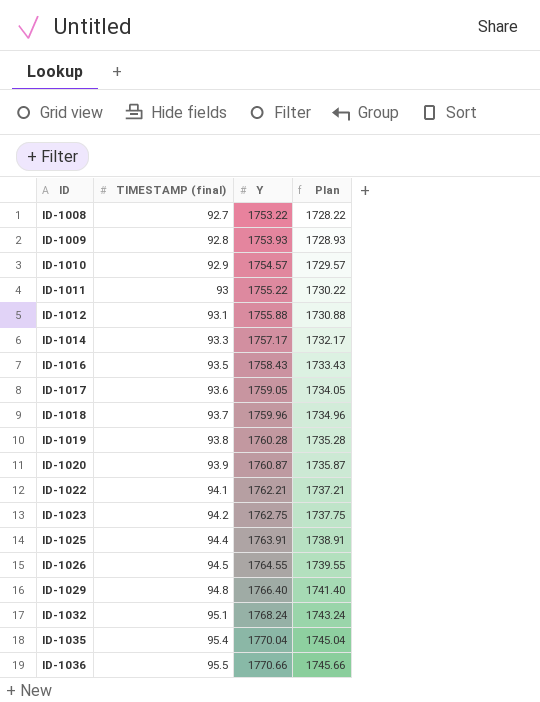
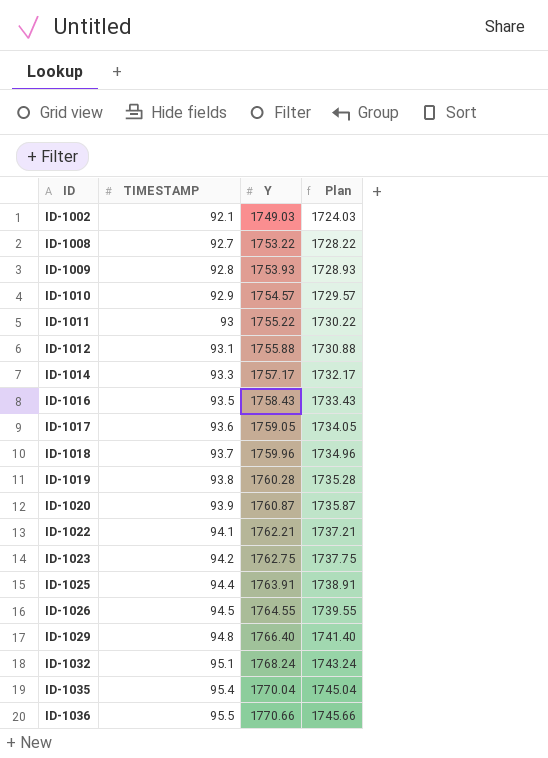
column name: TIMESTAMP (final) -> TIMESTAMP
row ID-1002: none -> 92.1 | 1749.03 | 1724.03

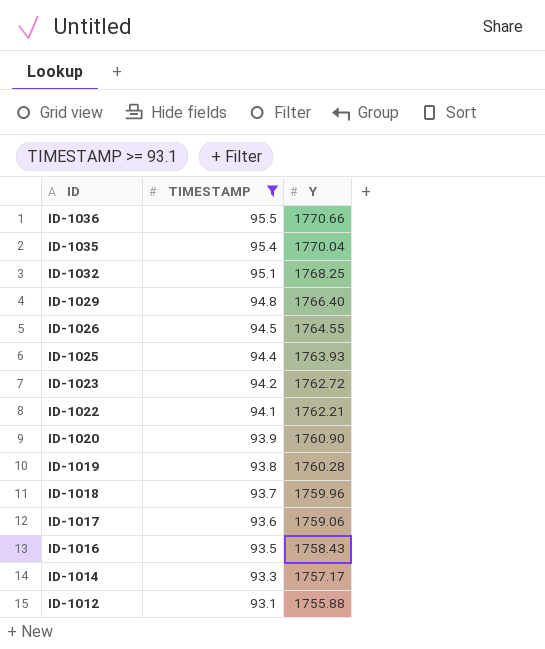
filter: none -> TIMESTAMP >= 93.1
row order: ID ascending -> ID descending
column Plan | formula: [Y] - 25 -> none
ID-1032 | Y: 1768.24 -> 1768.25
ID-1025 | Y: 1763.91 -> 1763.93
ID-1023 | Y: 1762.75 -> 1762.72
ID-1020 | Y: 1760.87 -> 1760.90
ID-1017 | Y: 1759.05 -> 1759.06

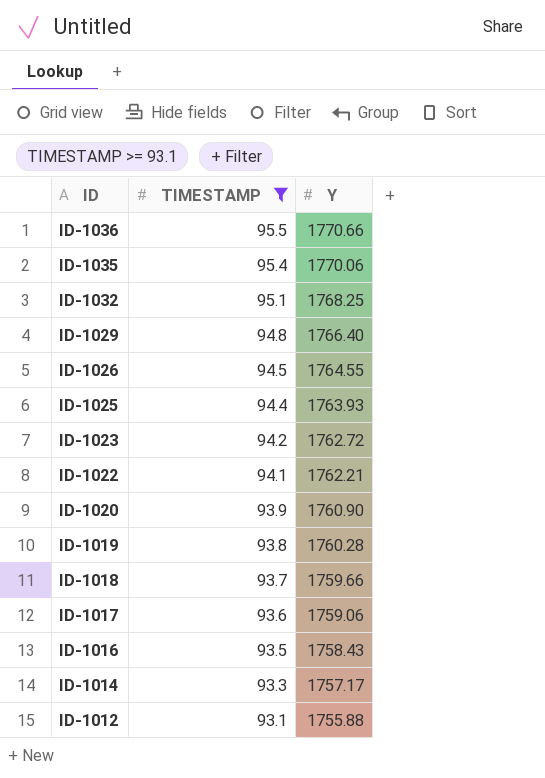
ID-1035 | Y: 1770.04 -> 1770.06
ID-1018 | Y: 1759.96 -> 1759.66

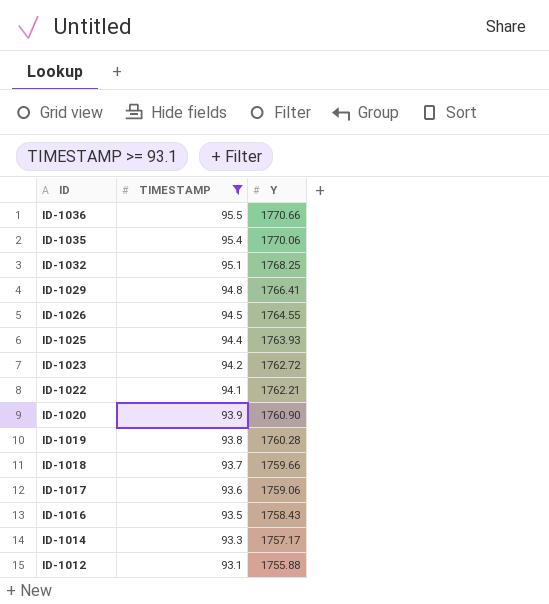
ID-1029 | Y: 1766.40 -> 1766.41

